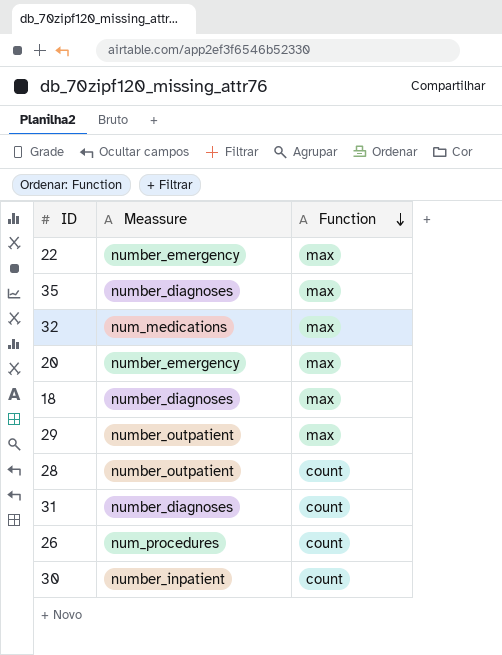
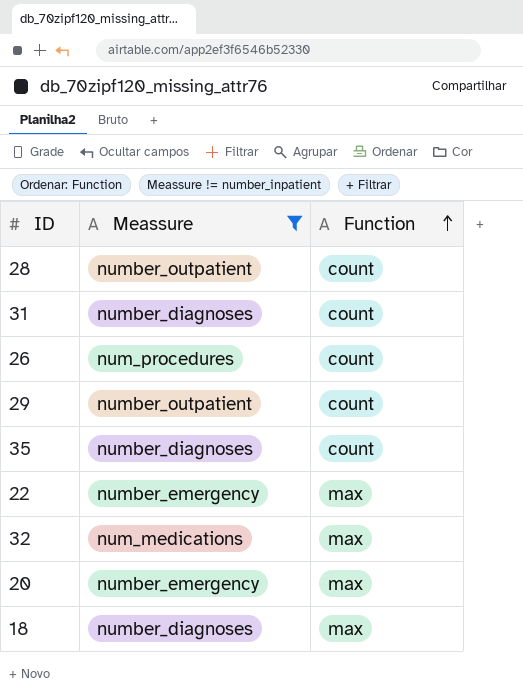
filter: none -> Meassure != number_inpatient
row order: Function descending -> Function ascending
29 | Function: max -> count
35 | Function: max -> count

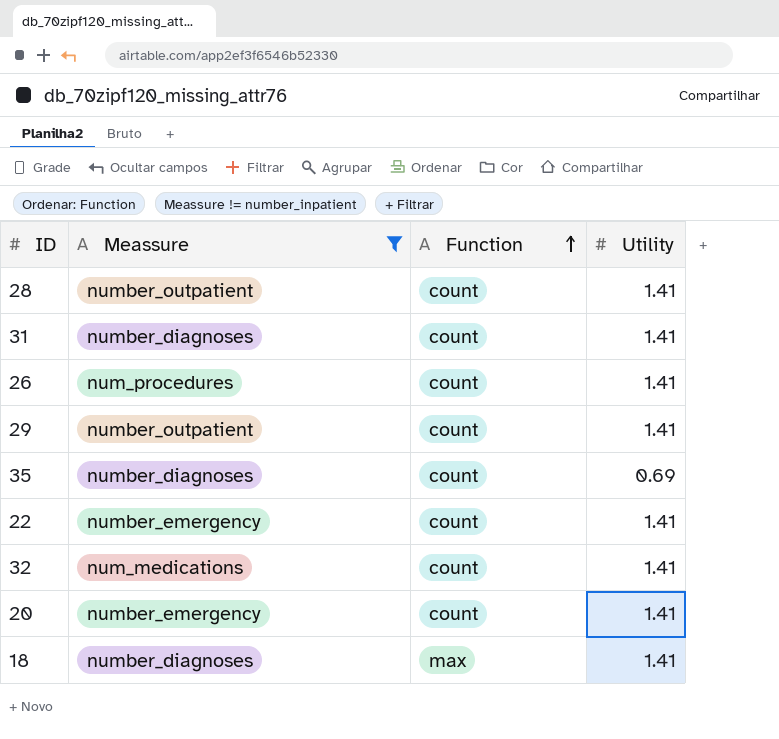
column Utility | position: none -> 4
22 | Function: max -> count
32 | Function: max -> count
20 | Function: max -> count

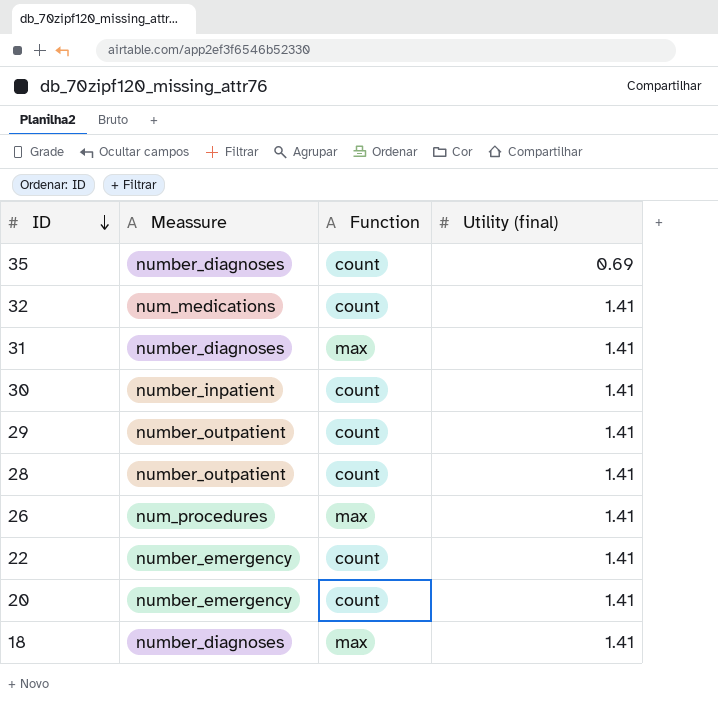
filter: Meassure != number_inpatient -> none
row order: Function ascending -> ID descending
column name: Utility -> Utility (final)
31 | Function: count -> max
26 | Function: count -> max

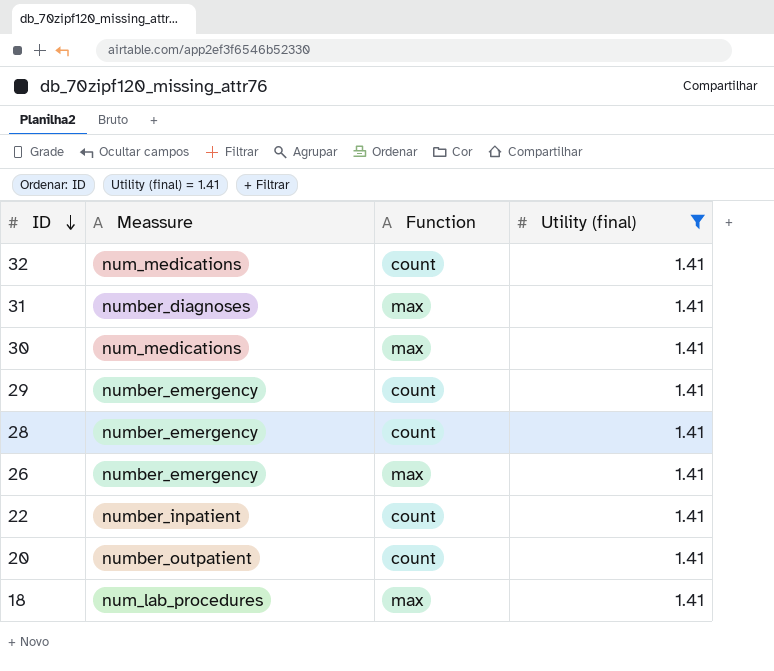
filter: none -> Utility (final) = 1.41
30 | Meassure: number_inpatient -> num_medications
30 | Function: count -> max
29 | Meassure: number_outpatient -> number_emergency
28 | Meassure: number_outpatient -> number_emergency
26 | Meassure: num_procedures -> number_emergency
22 | Meassure: number_emergency -> number_inpatient
20 | Meassure: number_emergency -> number_outpatient
18 | Meassure: number_diagnoses -> num_lab_procedures

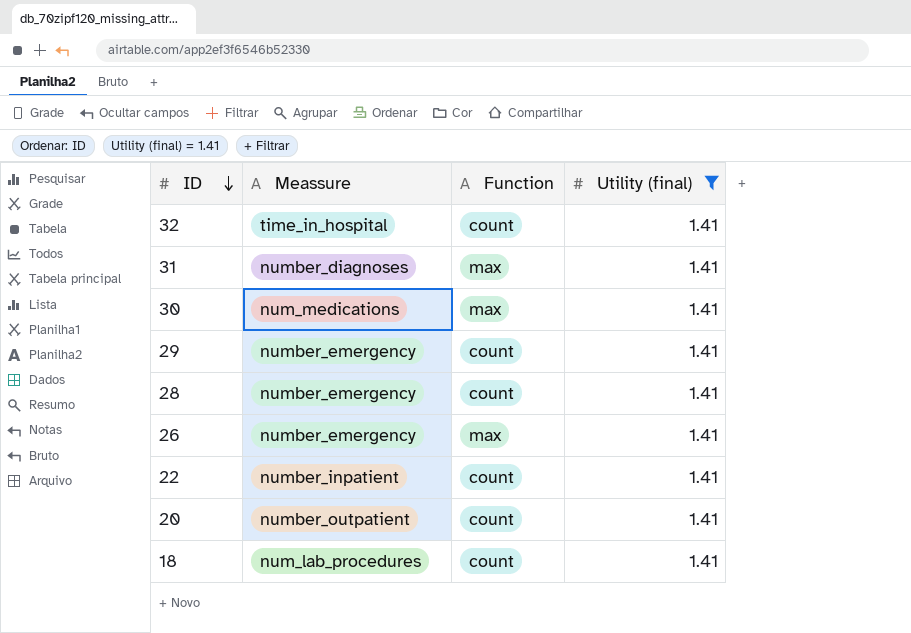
32 | Meassure: num_medications -> time_in_hospital
18 | Function: max -> count

